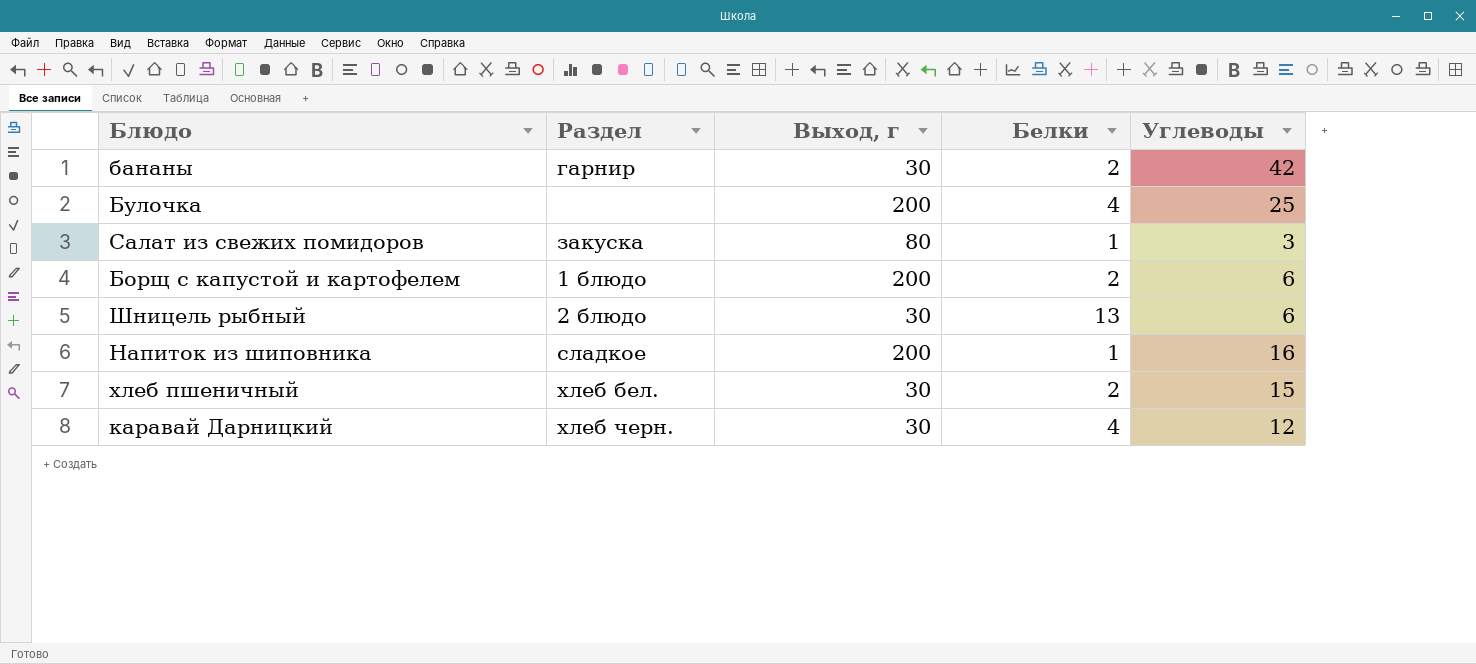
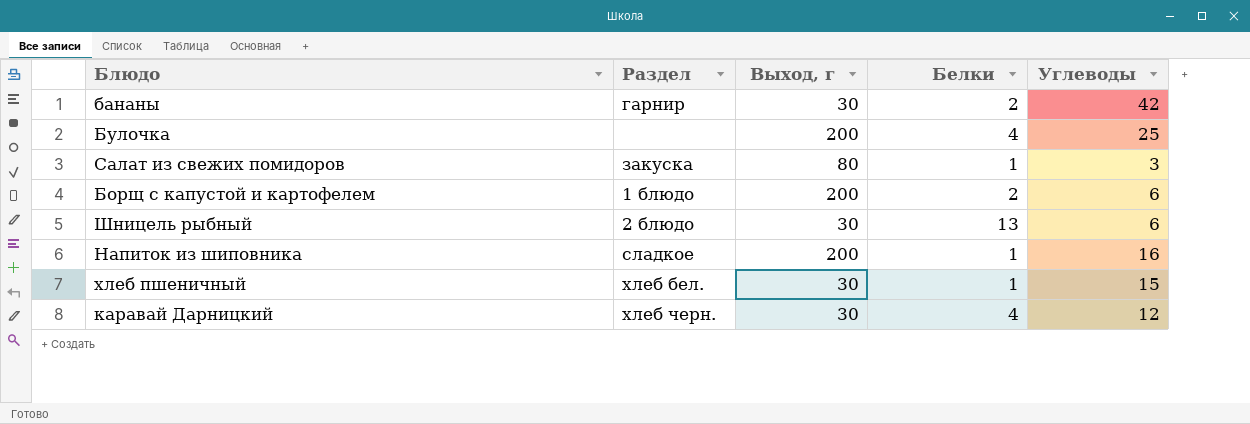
хлеб пшеничный | Белки: 2 -> 1

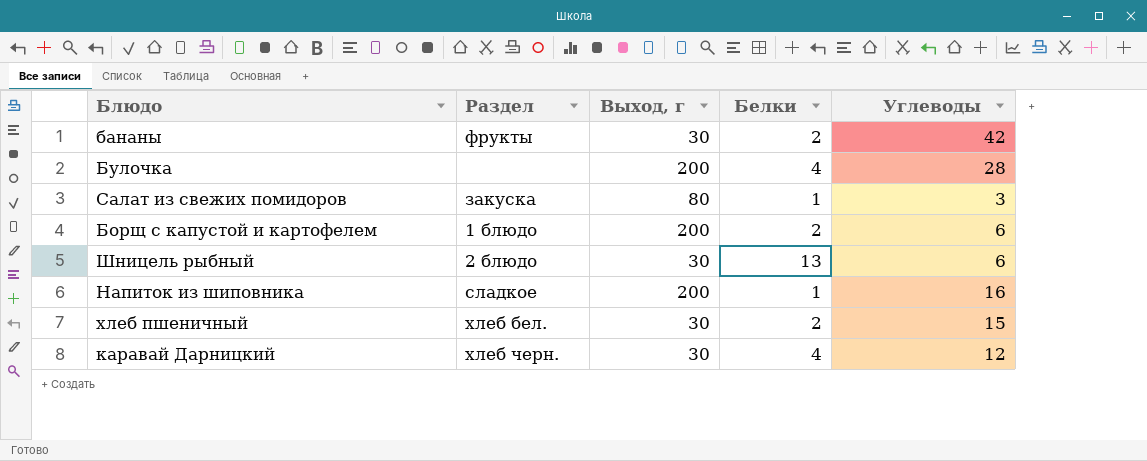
бананы | Раздел: гарнир -> фрукты
Булочка | Углеводы: 25 -> 28
хлеб пшеничный | Белки: 1 -> 2

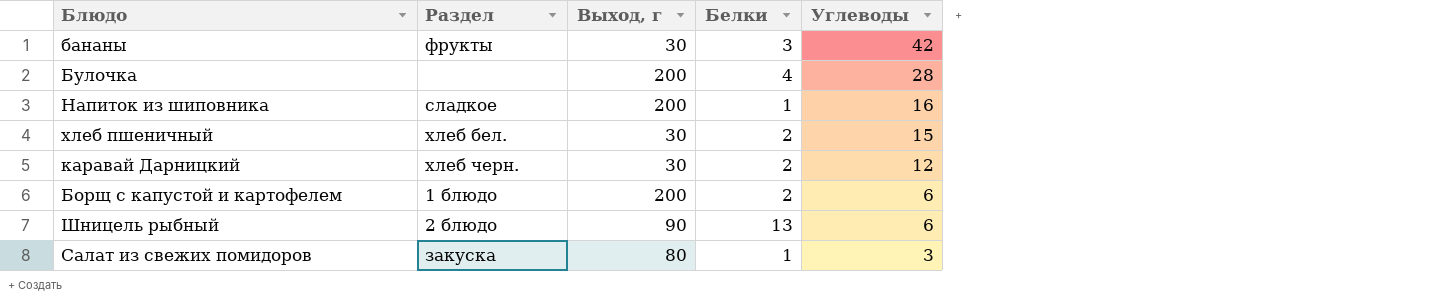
row order: none -> Углеводы descending
бананы | Белки: 2 -> 3
каравай Дарницкий | Белки: 4 -> 2
Шницель рыбный | Выход, г: 30 -> 90

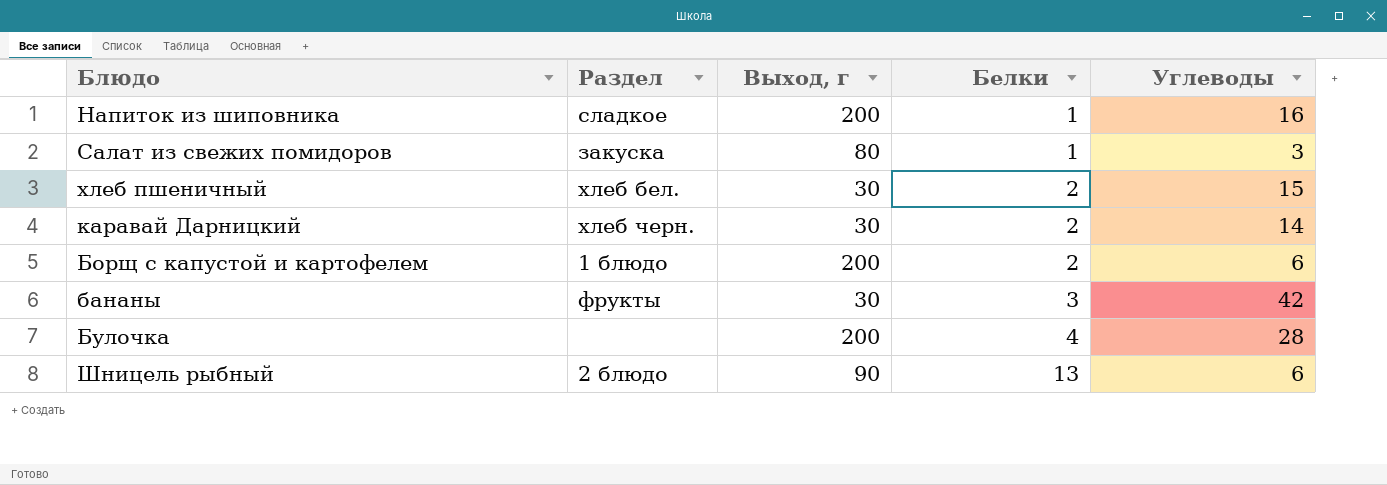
row order: Углеводы descending -> Белки ascending
каравай Дарницкий | Углеводы: 12 -> 14

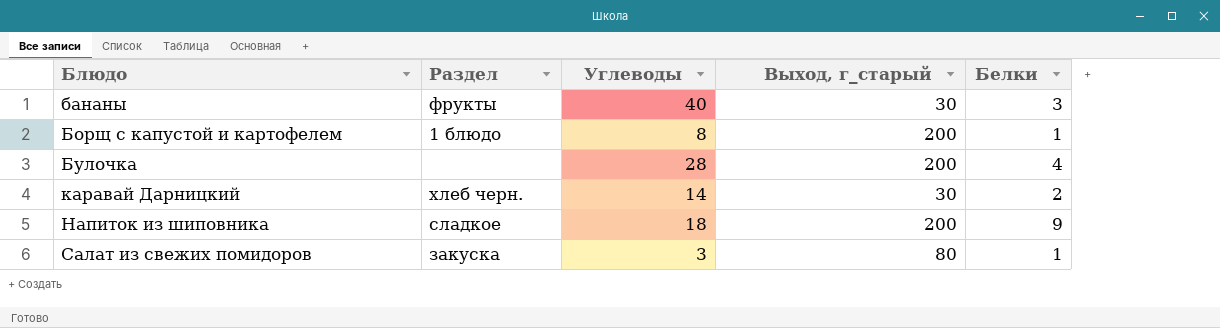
row order: Белки ascending -> Блюдо ascending
column Углеводы | position: 5 -> 3
column name: Выход, г -> Выход, г_старый
row хлеб пшеничный: хлеб бел. | 30 | 2 | 15 -> none
row Шницель рыбный: 2 блюдо | 90 | 13 | 6 -> none
бананы | Углеводы: 42 -> 40
Борщ с капустой и картофелем | Углеводы: 6 -> 8
Борщ с капустой и картофелем | Белки: 2 -> 1
Напиток из шиповника | Углеводы: 16 -> 18
Напиток из шиповника | Белки: 1 -> 9

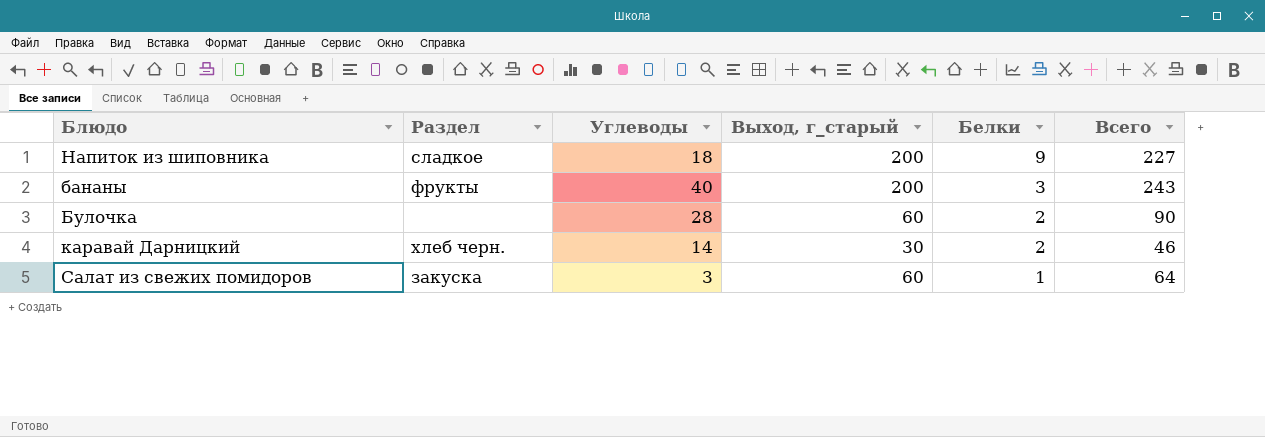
row order: Блюдо ascending -> Белки descending
column Всего | formula: none -> [Углеводы] + [Выход, г_старый] + [Белки]
row Борщ с капустой и картофелем: 1 блюдо | 8 | 200 | 1 -> none
бананы | Выход, г_старый: 30 -> 200
Булочка | Выход, г_старый: 200 -> 60
Булочка | Белки: 4 -> 2
Салат из свежих помидоров | Выход, г_старый: 80 -> 60

